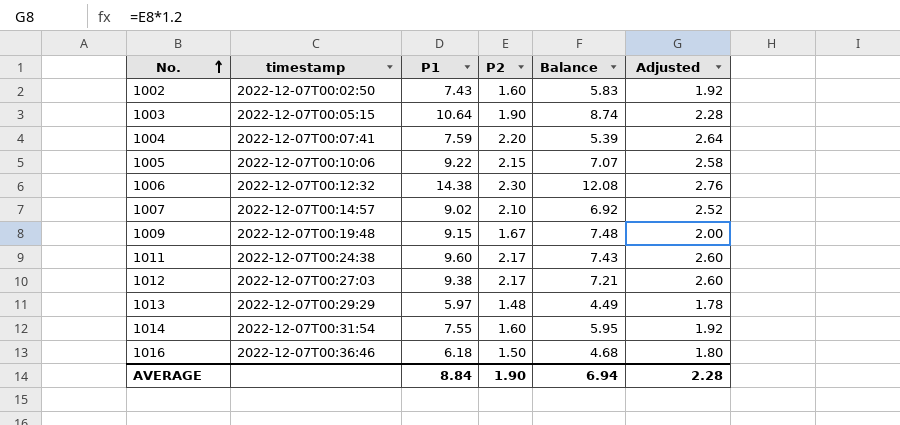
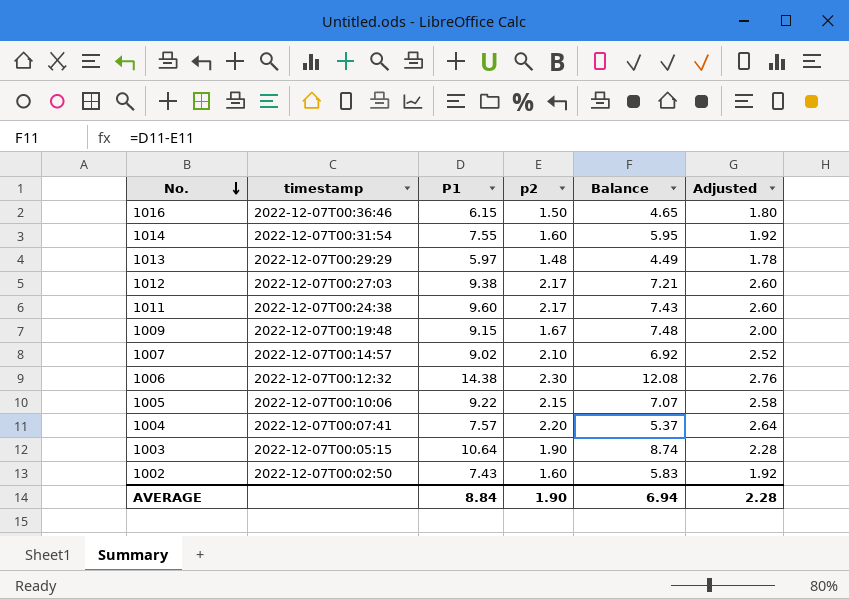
row order: No. ascending -> No. descending
column name: P2 -> p2
1016 | P1: 6.18 -> 6.15
1016 | Balance: 4.68 -> 4.65
1004 | P1: 7.59 -> 7.57
1004 | Balance: 5.39 -> 5.37

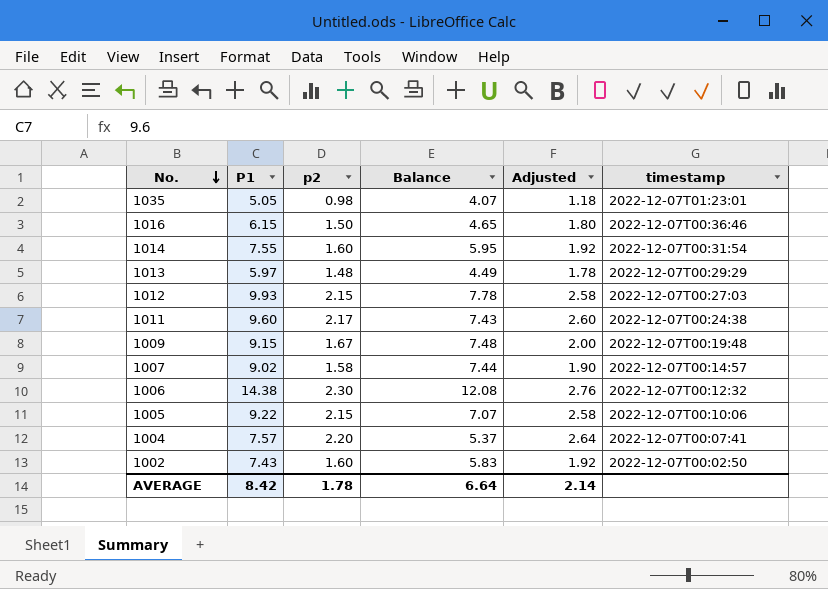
column timestamp | position: 2 -> 6
row 1003: 2022-12-07T00:05:15 | 10.64 | 1.90 | 8.74 | 2.28 -> none
row 1035: none -> 5.05 | 0.98 | 4.07 | 1.18 | 2022-12-07T01:23:01
1012 | P1: 9.38 -> 9.93
1012 | p2: 2.17 -> 2.15
1012 | Balance: 7.21 -> 7.78
1012 | Adjusted: 2.60 -> 2.58
1007 | p2: 2.10 -> 1.58
1007 | Balance: 6.92 -> 7.44
1007 | Adjusted: 2.52 -> 1.90
AVERAGE | P1: 8.84 -> 8.42
AVERAGE | p2: 1.90 -> 1.78
AVERAGE | Balance: 6.94 -> 6.64
AVERAGE | Adjusted: 2.28 -> 2.14

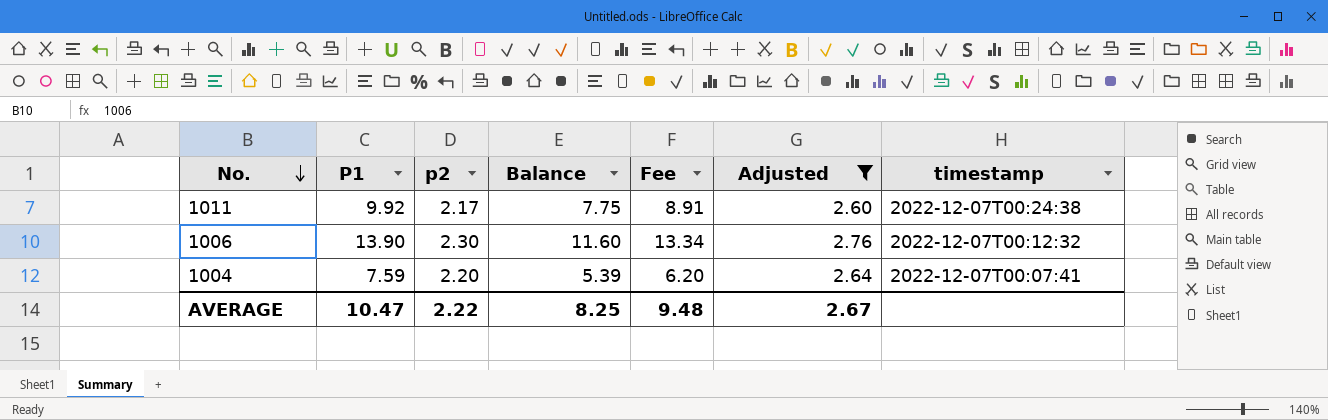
filter: none -> Adjusted >= 2.60
column Fee | formula: none -> [Balance] * 1.15
1011 | P1: 9.60 -> 9.92
1011 | Balance: 7.43 -> 7.75
1006 | P1: 14.38 -> 13.90
1006 | Balance: 12.08 -> 11.60
1004 | P1: 7.57 -> 7.59
1004 | Balance: 5.37 -> 5.39
AVERAGE | P1: 8.42 -> 10.47
AVERAGE | p2: 1.78 -> 2.22
AVERAGE | Balance: 6.64 -> 8.25
AVERAGE | Adjusted: 2.14 -> 2.67

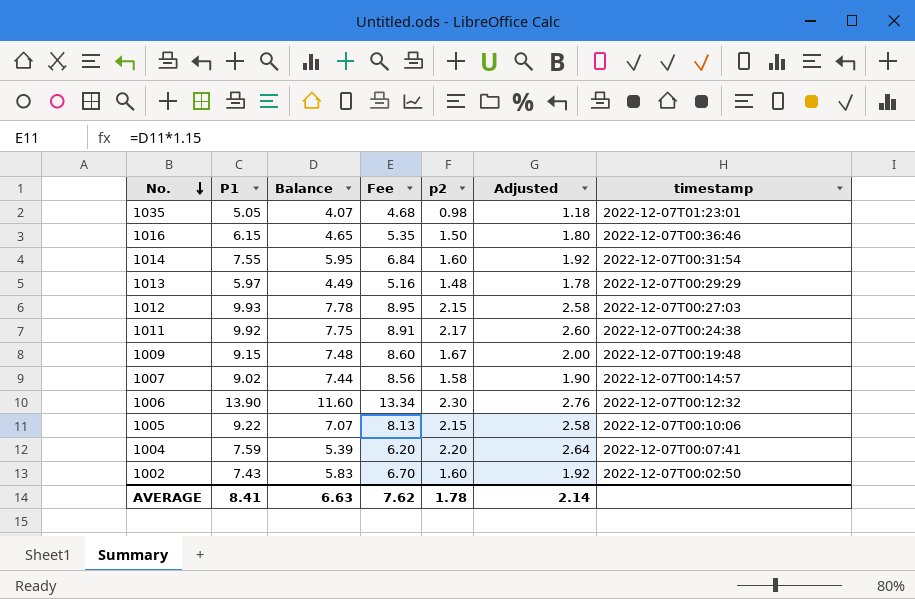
filter: Adjusted >= 2.60 -> none
column p2 | position: 3 -> 5
AVERAGE | P1: 10.47 -> 8.41
AVERAGE | Balance: 8.25 -> 6.63
AVERAGE | Fee: 9.48 -> 7.62
AVERAGE | p2: 2.22 -> 1.78
AVERAGE | Adjusted: 2.67 -> 2.14

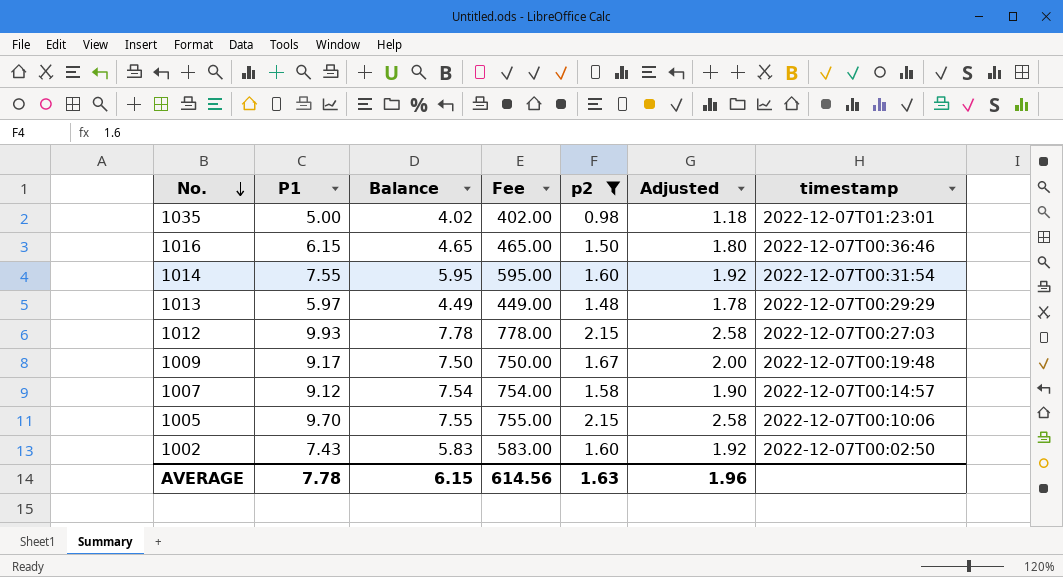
filter: none -> p2 <= 2.15
column Fee | formula: [Balance] * 1.15 -> [Balance] * 100
1035 | P1: 5.05 -> 5.00
1035 | Balance: 4.07 -> 4.02
1009 | P1: 9.15 -> 9.17
1009 | Balance: 7.48 -> 7.50
1007 | P1: 9.02 -> 9.12
1007 | Balance: 7.44 -> 7.54
1005 | P1: 9.22 -> 9.70
1005 | Balance: 7.07 -> 7.55
AVERAGE | P1: 8.41 -> 7.78
AVERAGE | Balance: 6.63 -> 6.15
AVERAGE | Fee: 7.62 -> 614.56
AVERAGE | p2: 1.78 -> 1.63
AVERAGE | Adjusted: 2.14 -> 1.96

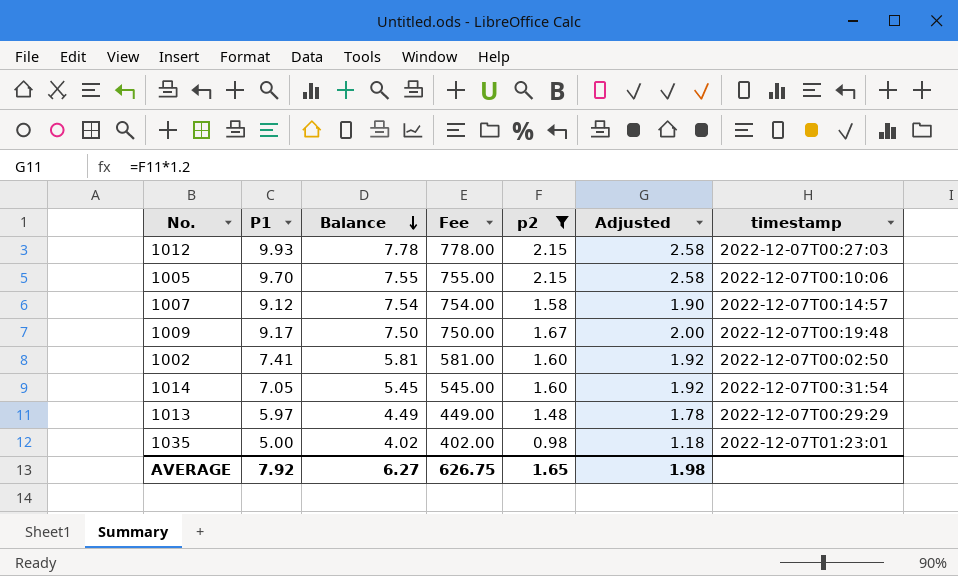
row order: No. descending -> Balance descending
row 1016: 6.15 | 4.65 | 465.00 | 1.50 | 1.80 | 2022-12-07T00:36:46 -> none
1002 | P1: 7.43 -> 7.41
1002 | Balance: 5.83 -> 5.81
1002 | Fee: 583.00 -> 581.00
1014 | P1: 7.55 -> 7.05
1014 | Balance: 5.95 -> 5.45
1014 | Fee: 595.00 -> 545.00
AVERAGE | P1: 7.78 -> 7.92
AVERAGE | Balance: 6.15 -> 6.27
AVERAGE | Fee: 614.56 -> 626.75
AVERAGE | p2: 1.63 -> 1.65
AVERAGE | Adjusted: 1.96 -> 1.98

